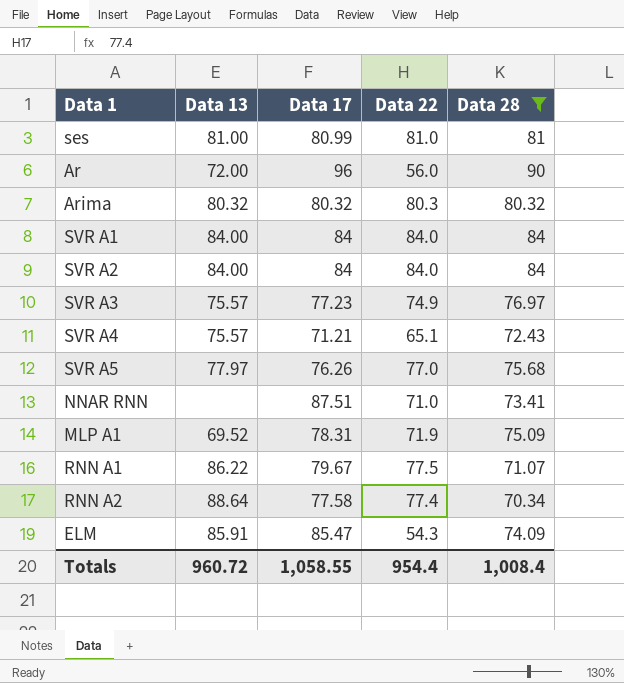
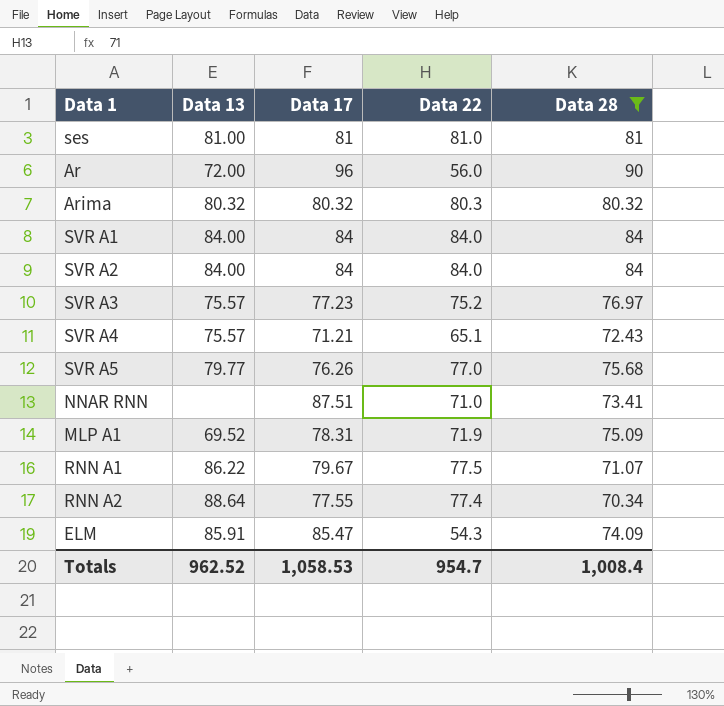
ses | Data 17: 80.99 -> 81
SVR A3 | Data 22: 74.9 -> 75.2
SVR A5 | Data 13: 77.97 -> 79.77
RNN A2 | Data 17: 77.58 -> 77.55
Totals | Data 13: 960.72 -> 962.52
Totals | Data 17: 1,058.55 -> 1,058.53
Totals | Data 22: 954.4 -> 954.7

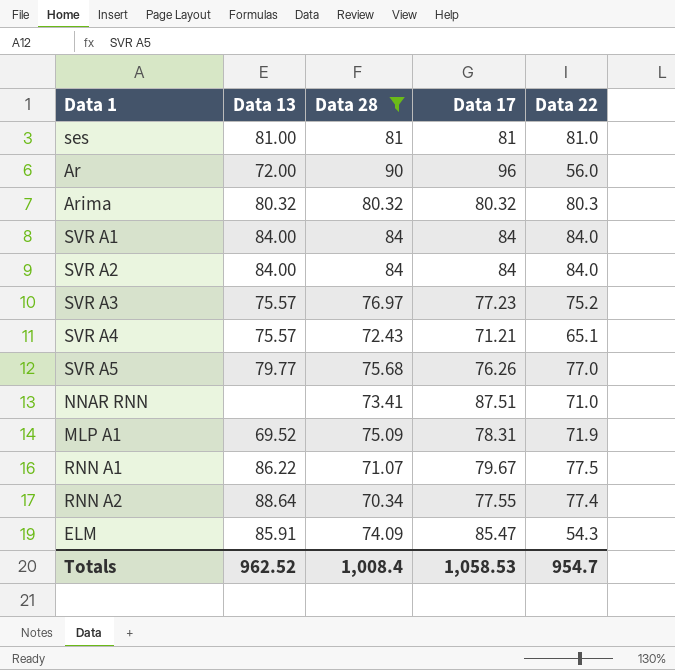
column Data 28 | position: 5 -> 3

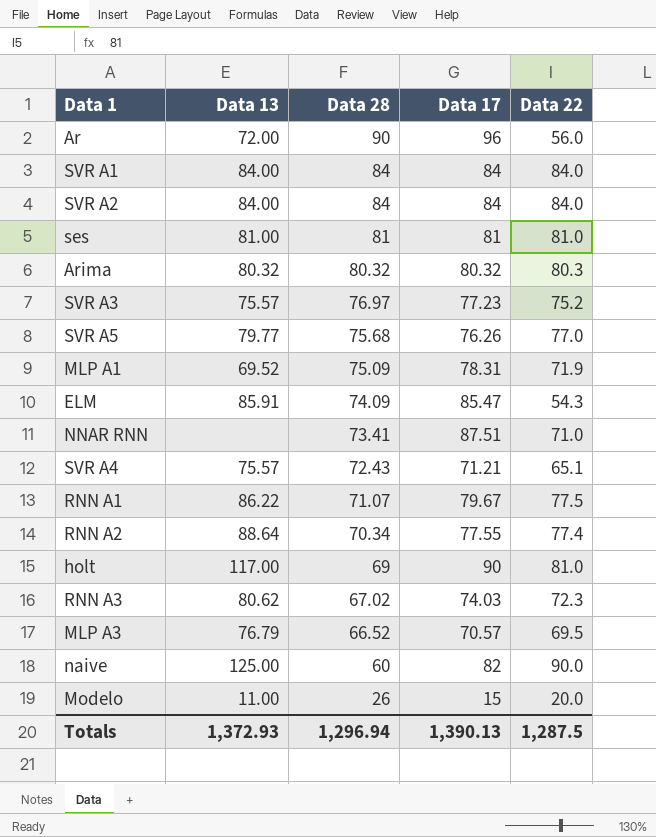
filter: Data 28 >= 70.34 -> none
row order: none -> Data 28 descending
Totals | Data 13: 962.52 -> 1,372.93
Totals | Data 28: 1,008.4 -> 1,296.94
Totals | Data 17: 1,058.53 -> 1,390.13
Totals | Data 22: 954.7 -> 1,287.5

